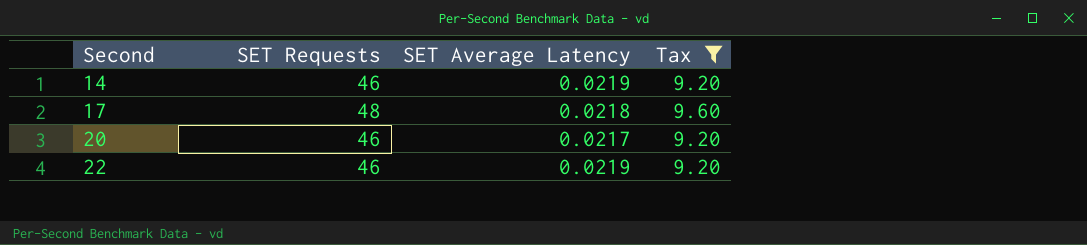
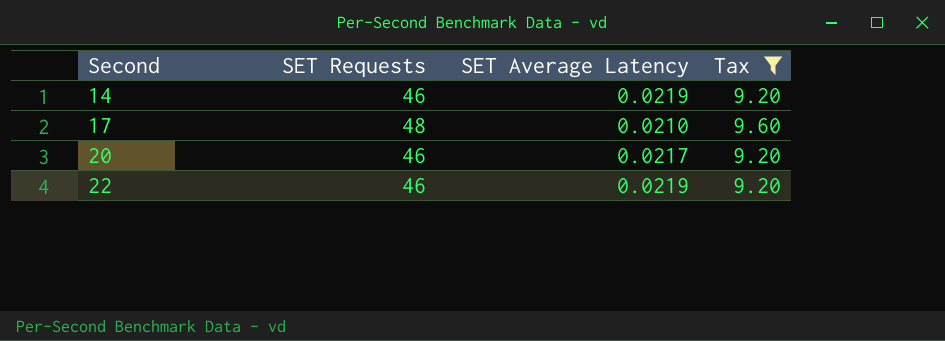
17 | SET Average Latency: 0.0218 -> 0.0210

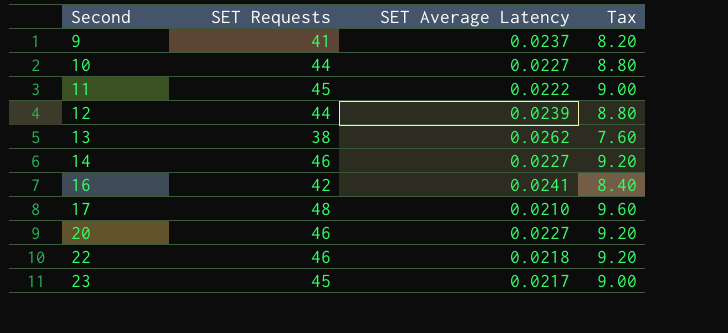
filter: Tax >= 9.20 -> none
14 | SET Average Latency: 0.0219 -> 0.0227
20 | SET Average Latency: 0.0217 -> 0.0227
22 | SET Average Latency: 0.0219 -> 0.0218

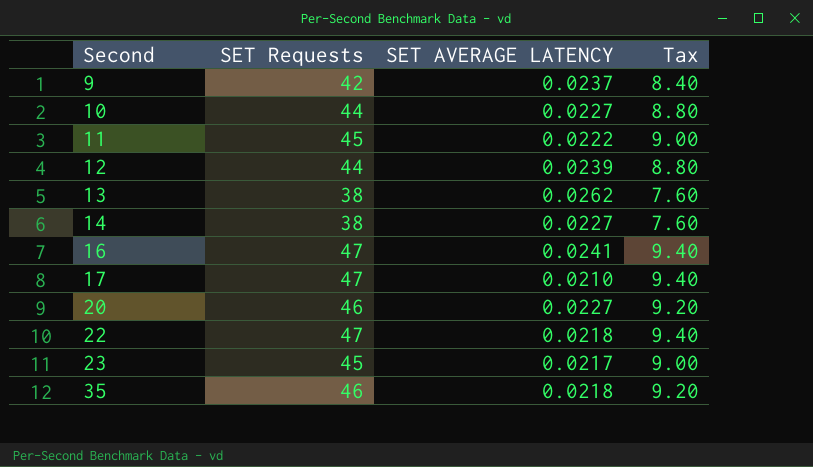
column name: SET Average Latency -> SET AVERAGE LATENCY
9 | SET Requests: 41 -> 42
9 | Tax: 8.20 -> 8.40
14 | SET Requests: 46 -> 38
14 | Tax: 9.20 -> 7.60
16 | SET Requests: 42 -> 47
16 | Tax: 8.40 -> 9.40
17 | SET Requests: 48 -> 47
17 | Tax: 9.60 -> 9.40
22 | SET Requests: 46 -> 47
22 | Tax: 9.20 -> 9.40
row 35: none -> 46 | 0.0218 | 9.20

